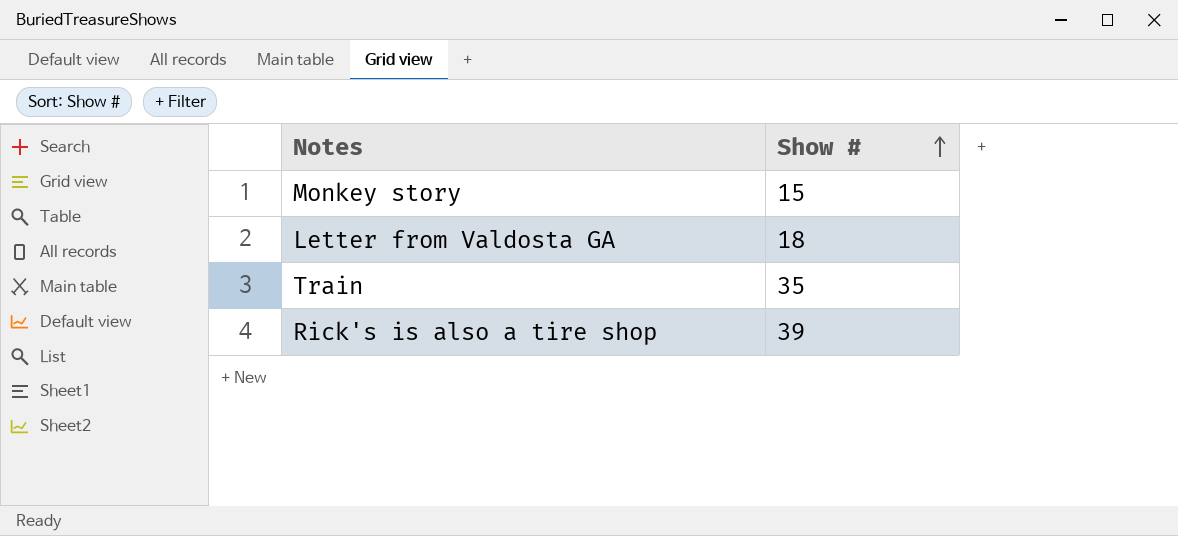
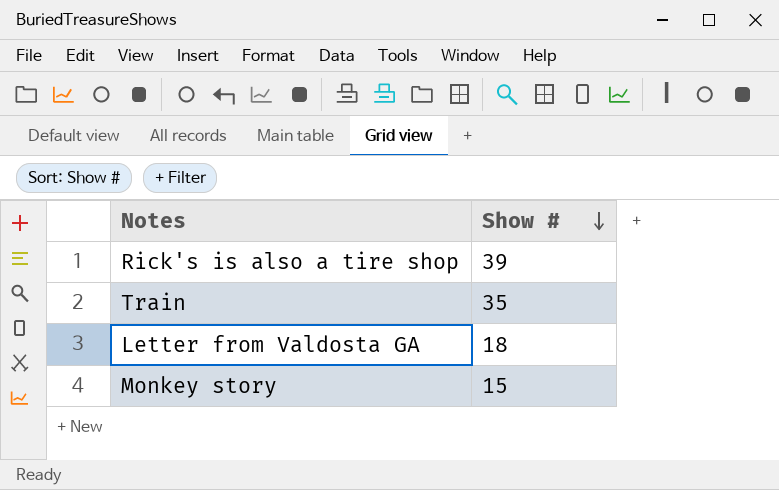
row order: Show # ascending -> Show # descending

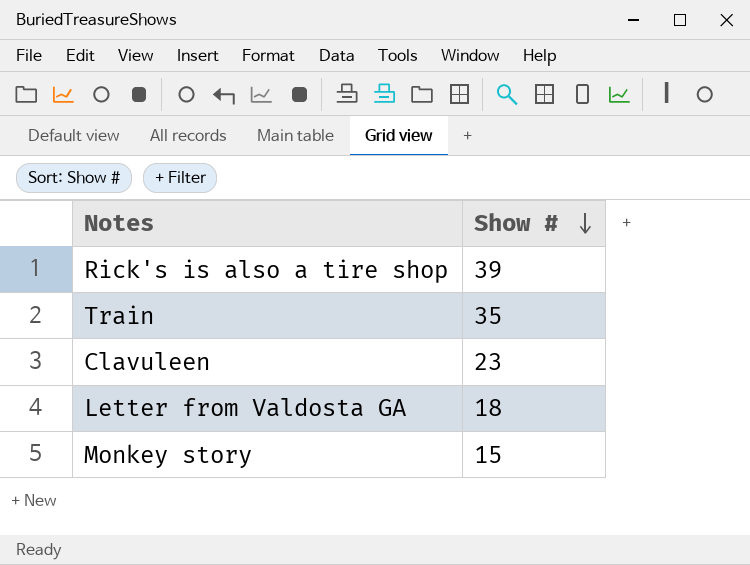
row Clavuleen: none -> 23

